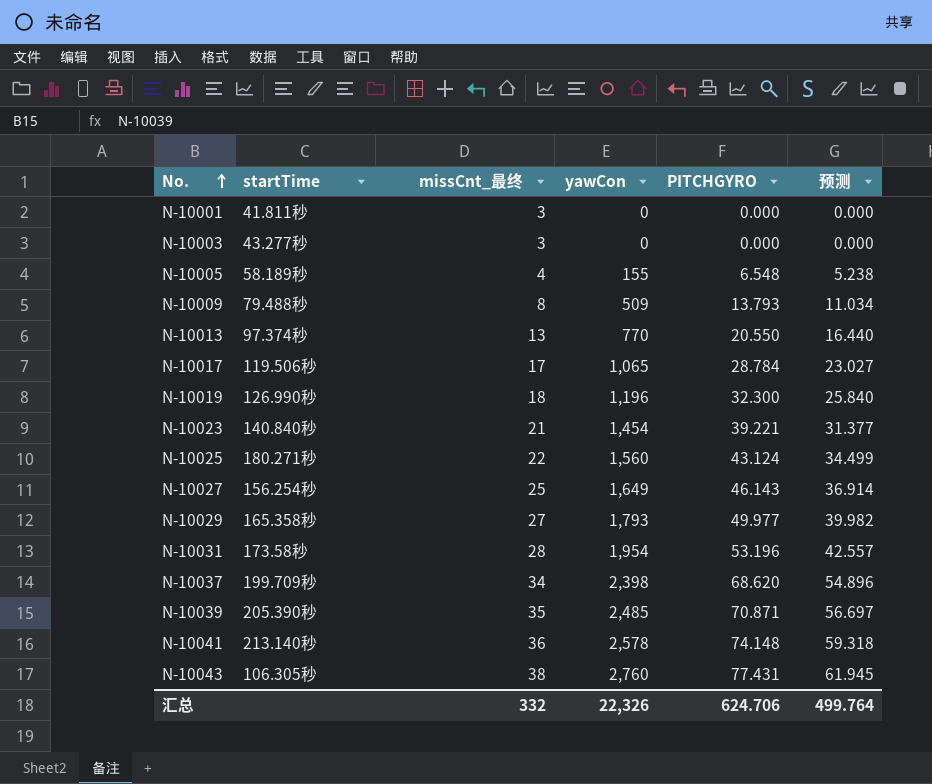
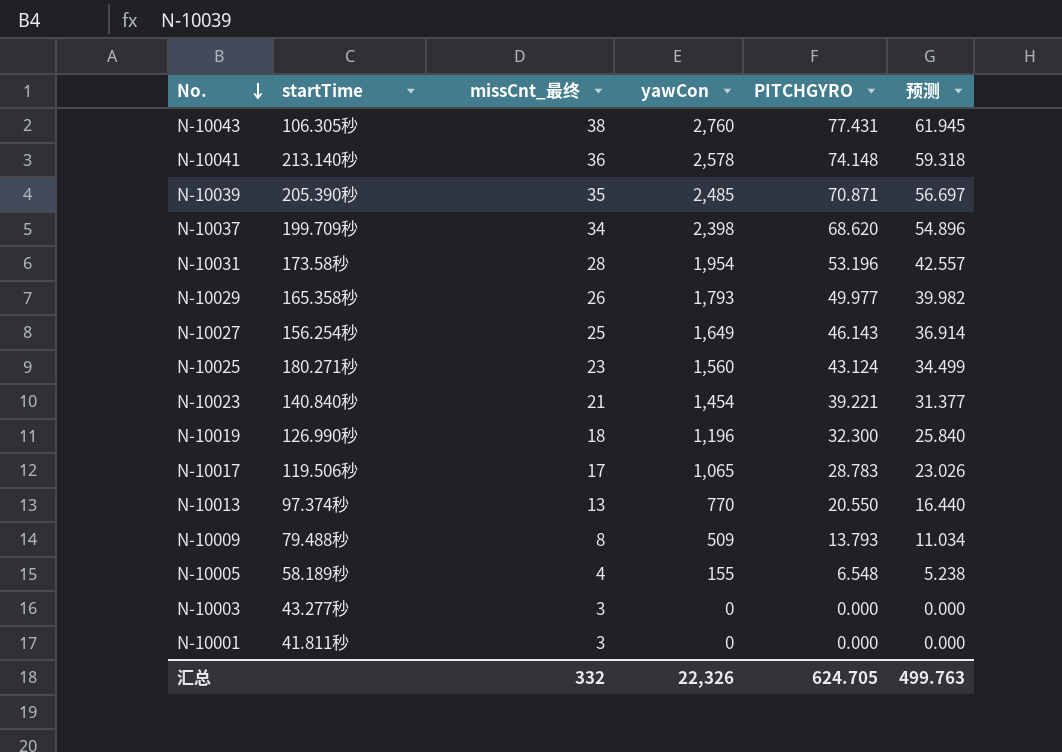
row order: No. ascending -> No. descending
N-10029 | missCnt_最终: 27 -> 26
N-10025 | missCnt_最终: 22 -> 23
N-10017 | PITCHGYRO: 28.784 -> 28.783
N-10017 | 预测: 23.027 -> 23.026
汇总 | PITCHGYRO: 624.706 -> 624.705
汇总 | 预测: 499.764 -> 499.763

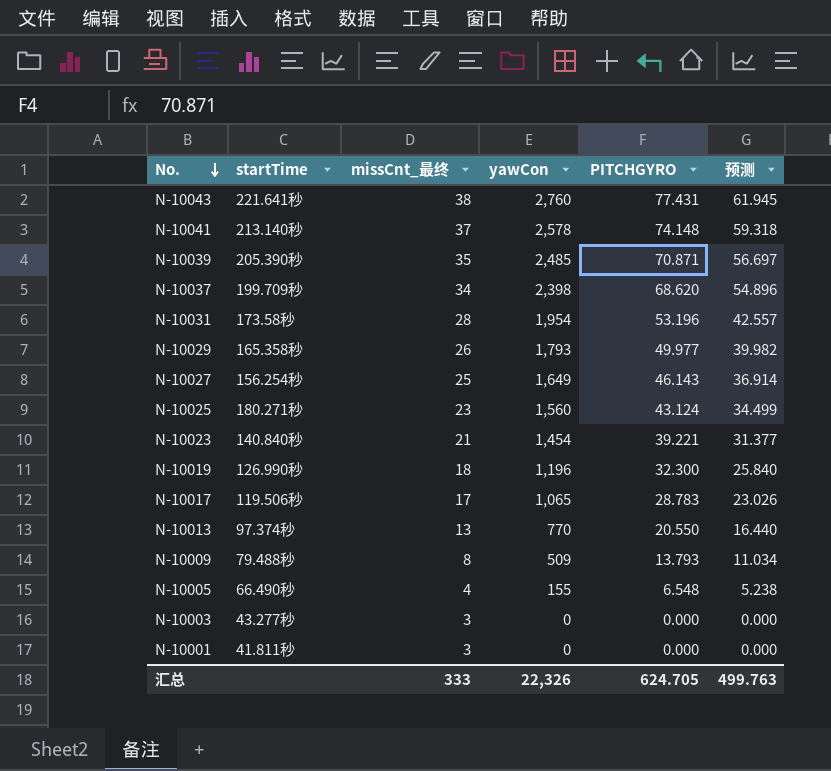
N-10043 | startTime: 106.305秒 -> 221.641秒
N-10041 | missCnt_最终: 36 -> 37
N-10005 | startTime: 58.189秒 -> 66.490秒
汇总 | missCnt_最终: 332 -> 333

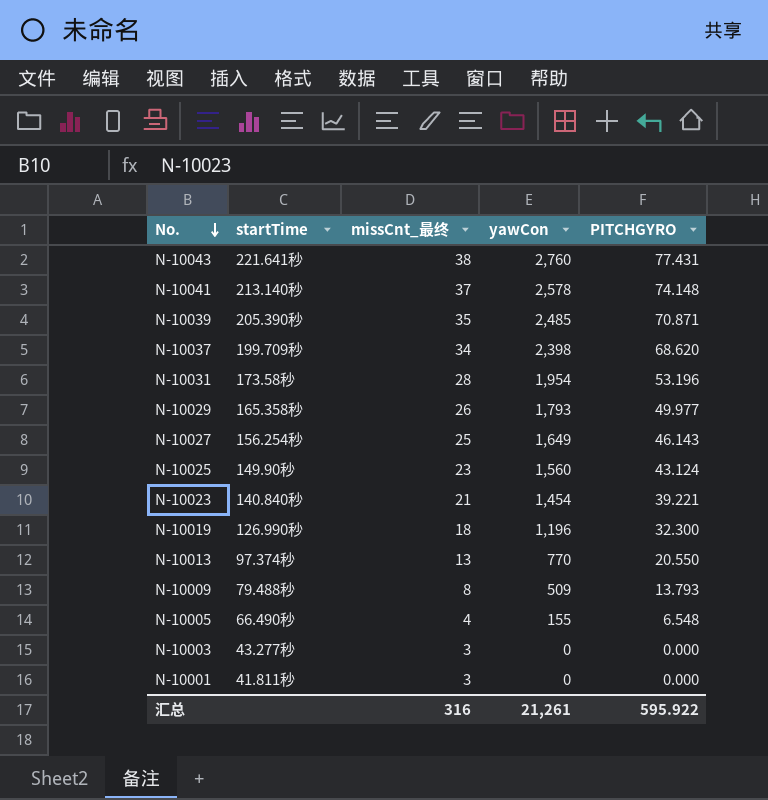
column 预测 | formula: [PITCHGYRO] * 0.8 -> none
row N-10017: 119.506秒 | 17 | 1,065 | 28.783 | 23.026 -> none
N-10025 | startTime: 180.271秒 -> 149.90秒
汇总 | missCnt_最终: 333 -> 316
汇总 | yawCon: 22,326 -> 21,261
汇总 | PITCHGYRO: 624.705 -> 595.922

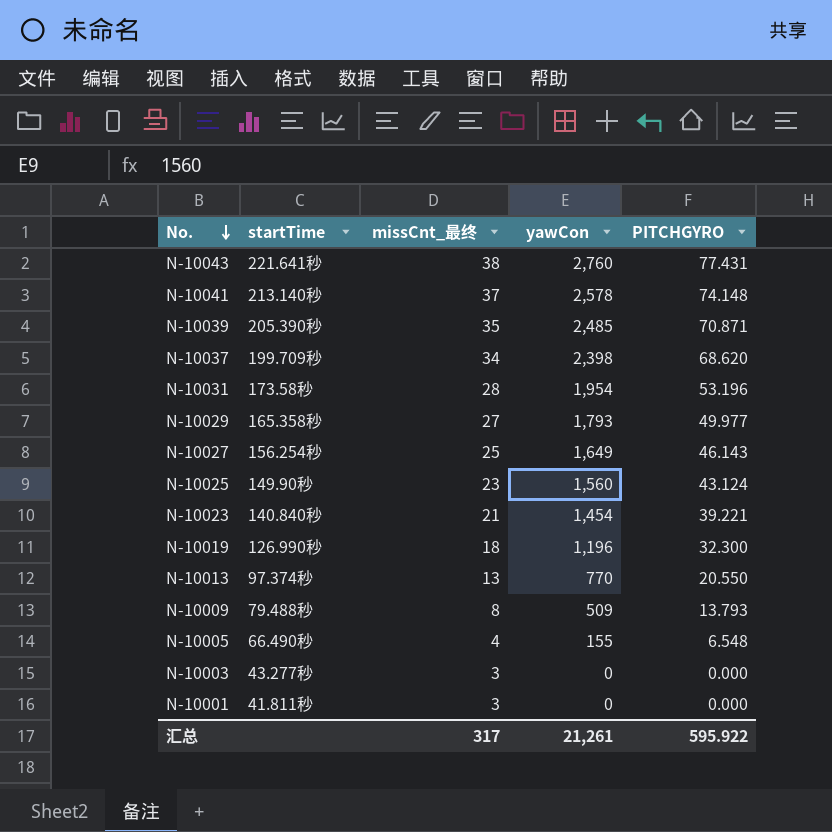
N-10029 | missCnt_最终: 26 -> 27
汇总 | missCnt_最终: 316 -> 317

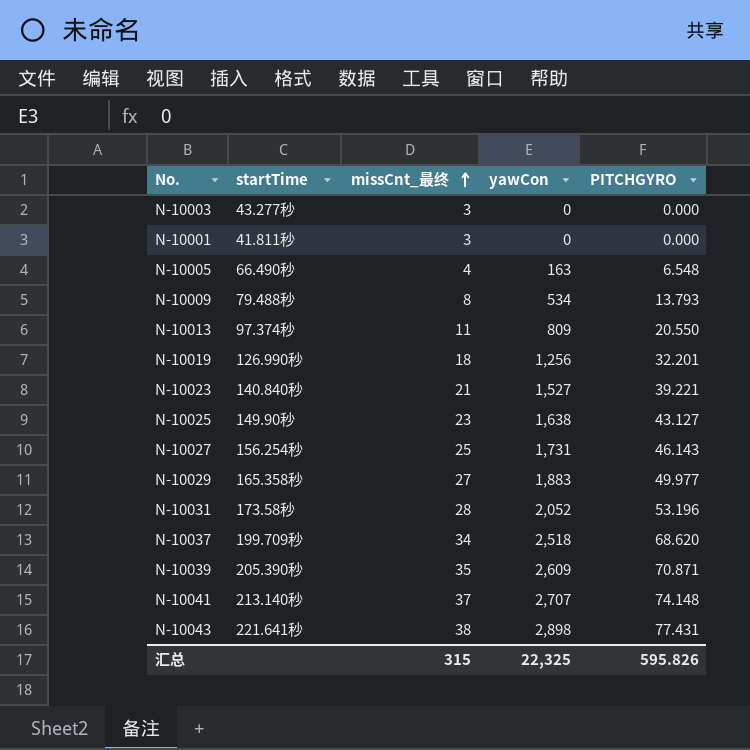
row order: No. descending -> missCnt_最终 ascending
N-10005 | yawCon: 155 -> 163
N-10009 | yawCon: 509 -> 534
N-10013 | missCnt_最终: 13 -> 11
N-10013 | yawCon: 770 -> 809
N-10019 | yawCon: 1,196 -> 1,256
N-10019 | PITCHGYRO: 32.300 -> 32.201
N-10023 | yawCon: 1,454 -> 1,527
N-10025 | yawCon: 1,560 -> 1,638
N-10025 | PITCHGYRO: 43.124 -> 43.127
N-10027 | yawCon: 1,649 -> 1,731
N-10029 | yawCon: 1,793 -> 1,883
N-10031 | yawCon: 1,954 -> 2,052
N-10037 | yawCon: 2,398 -> 2,518
N-10039 | yawCon: 2,485 -> 2,609
N-10041 | yawCon: 2,578 -> 2,707
N-10043 | yawCon: 2,760 -> 2,898
汇总 | missCnt_最终: 317 -> 315
汇总 | yawCon: 21,261 -> 22,325
汇总 | PITCHGYRO: 595.922 -> 595.826

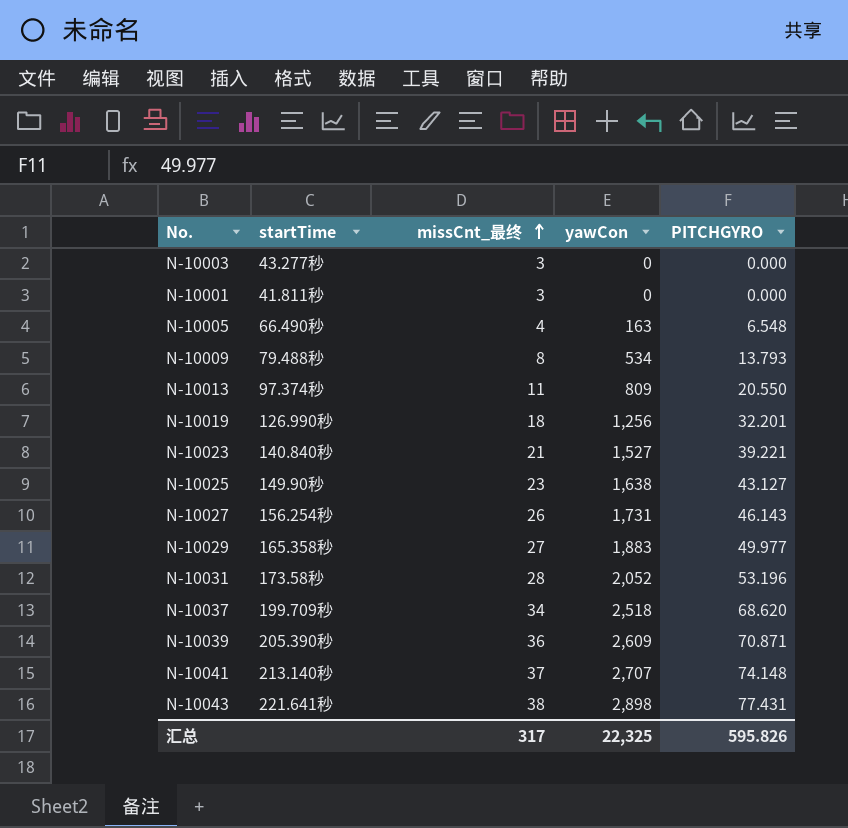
N-10027 | missCnt_最终: 25 -> 26
N-10039 | missCnt_最终: 35 -> 36
汇总 | missCnt_最终: 315 -> 317

